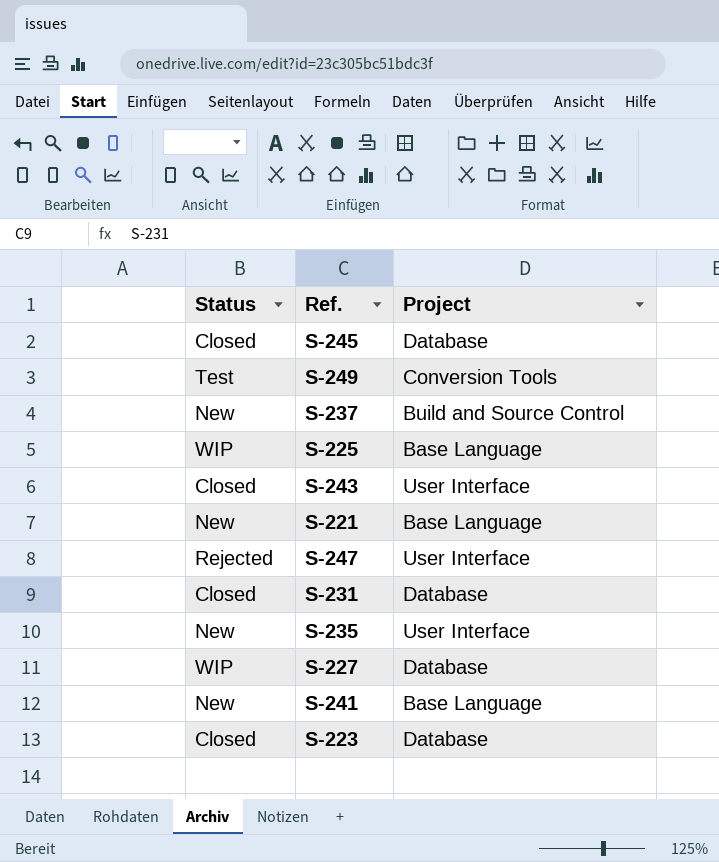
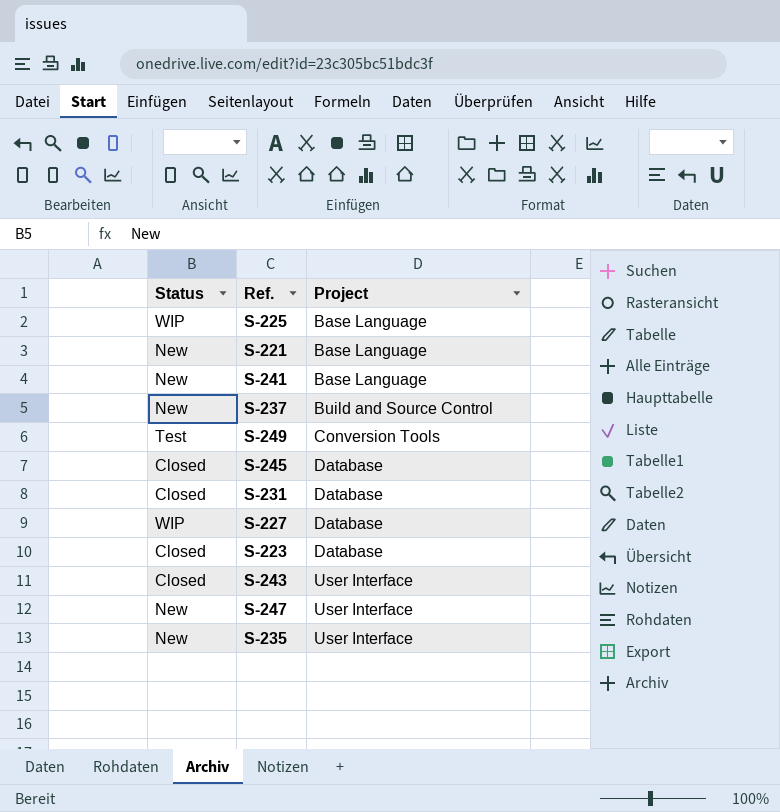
row order: none -> Project ascending
S-247 | Status: Rejected -> New

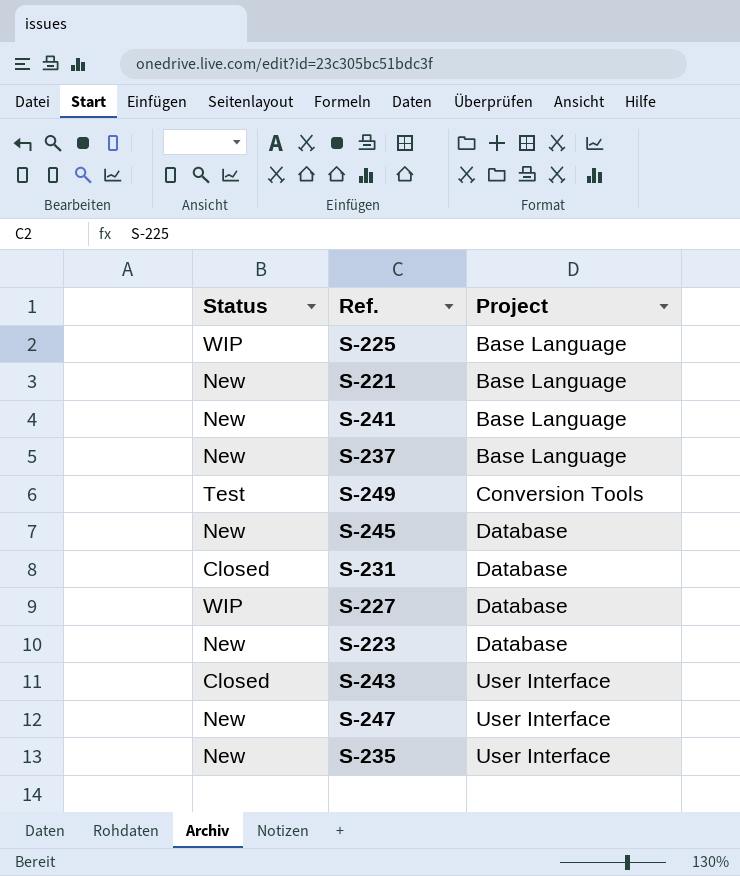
S-237 | Project: Build and Source Control -> Base Language
S-245 | Status: Closed -> New
S-223 | Status: Closed -> New

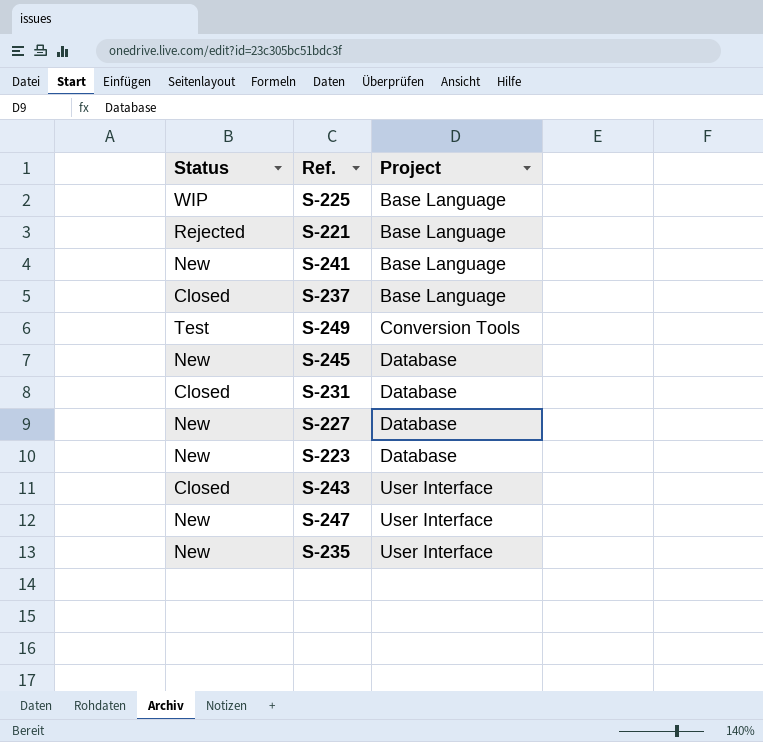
S-221 | Status: New -> Rejected
S-237 | Status: New -> Closed
S-227 | Status: WIP -> New

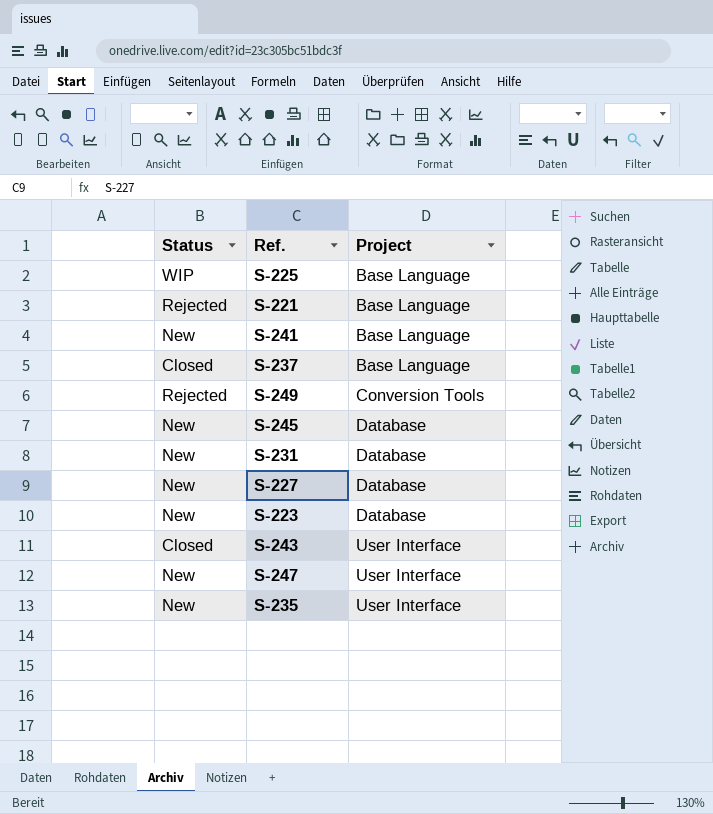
S-249 | Status: Test -> Rejected
S-231 | Status: Closed -> New

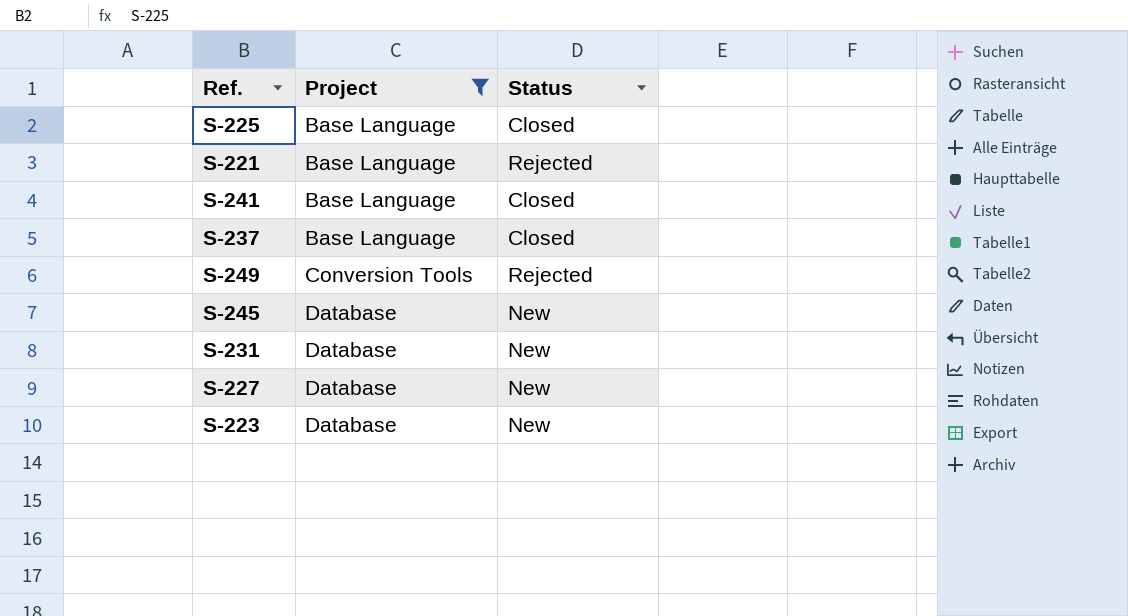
filter: none -> Project != User Interface
column Status | position: 1 -> 3
S-225 | Status: WIP -> Closed
S-241 | Status: New -> Closed

